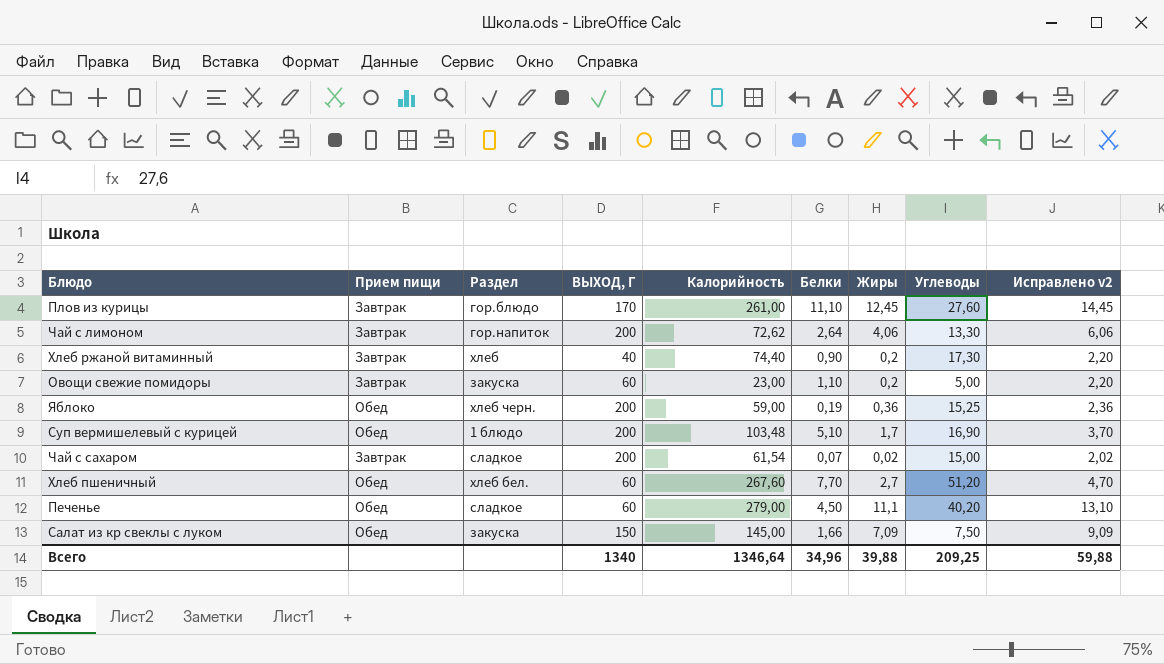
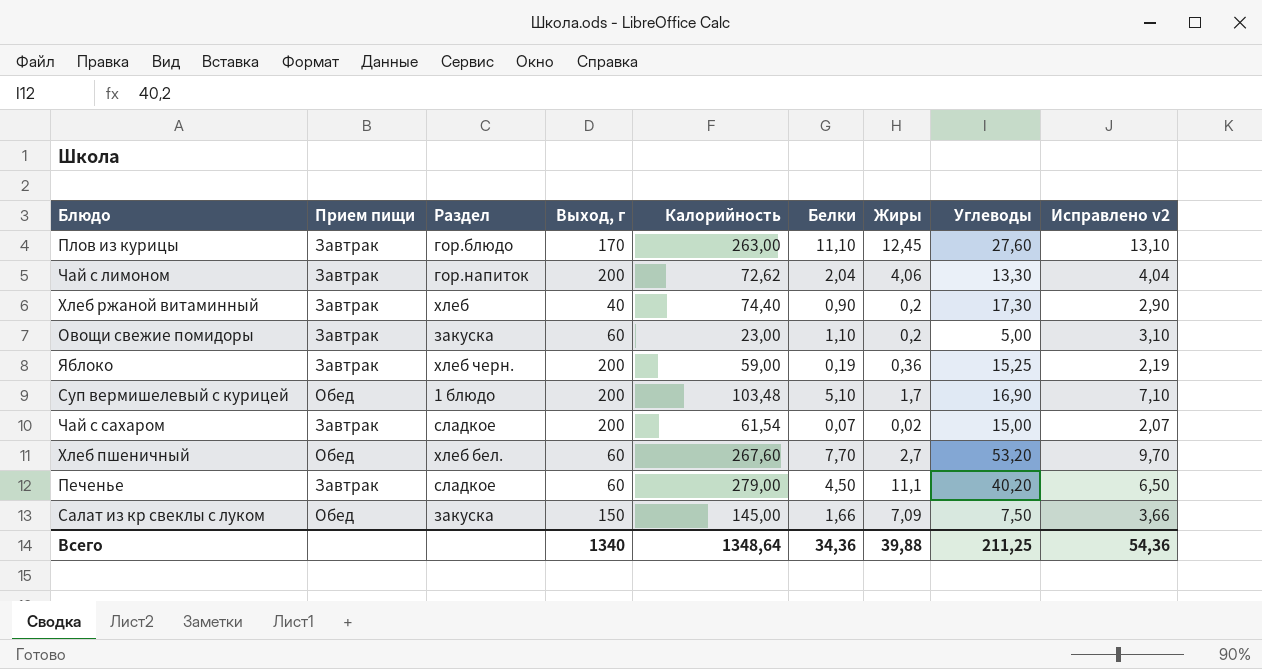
column name: ВЫХОД, Г -> Выход, г
column Исправлено v2 | formula: [Жиры] + 2 -> [Белки] + 2
Плов из курицы | Калорийность: 261,00 -> 263,00
Чай с лимоном | Белки: 2,64 -> 2,04
Яблоко | Прием пищи: Обед -> Завтрак
Хлеб пшеничный | Углеводы: 51,20 -> 53,20
Печенье | Прием пищи: Обед -> Завтрак
Всего | Калорийность: 1346,64 -> 1348,64
Всего | Белки: 34,96 -> 34,36
Всего | Углеводы: 209,25 -> 211,25
Всего | Исправлено v2: 59,88 -> 54,36

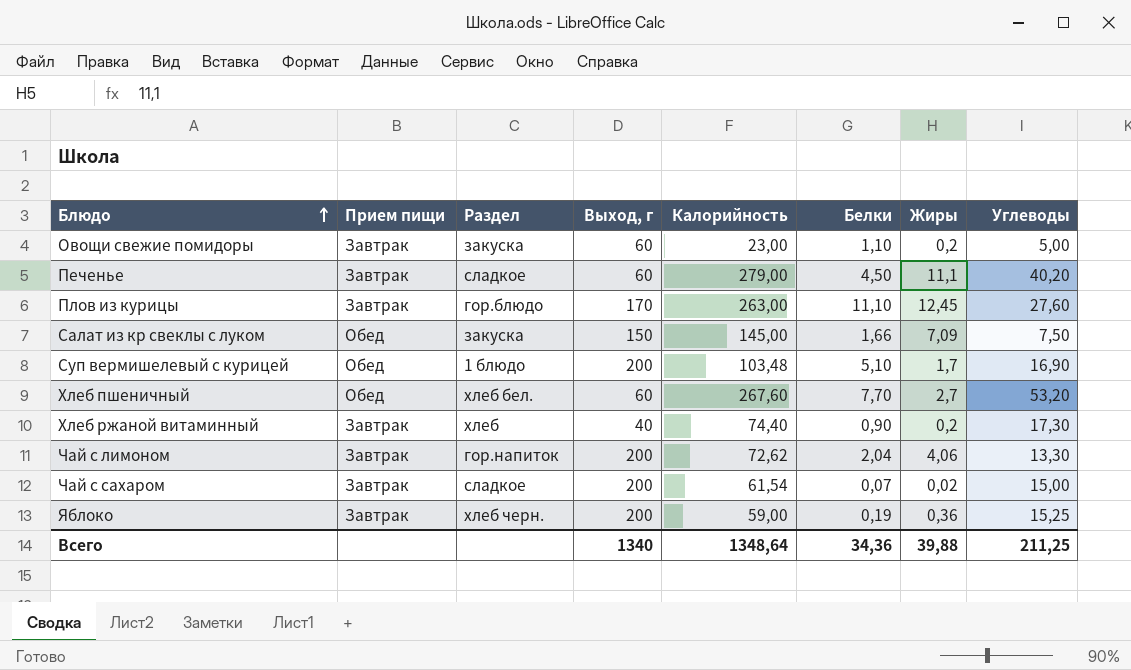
row order: none -> Блюдо ascending
column Исправлено v2 | formula: [Белки] + 2 -> none

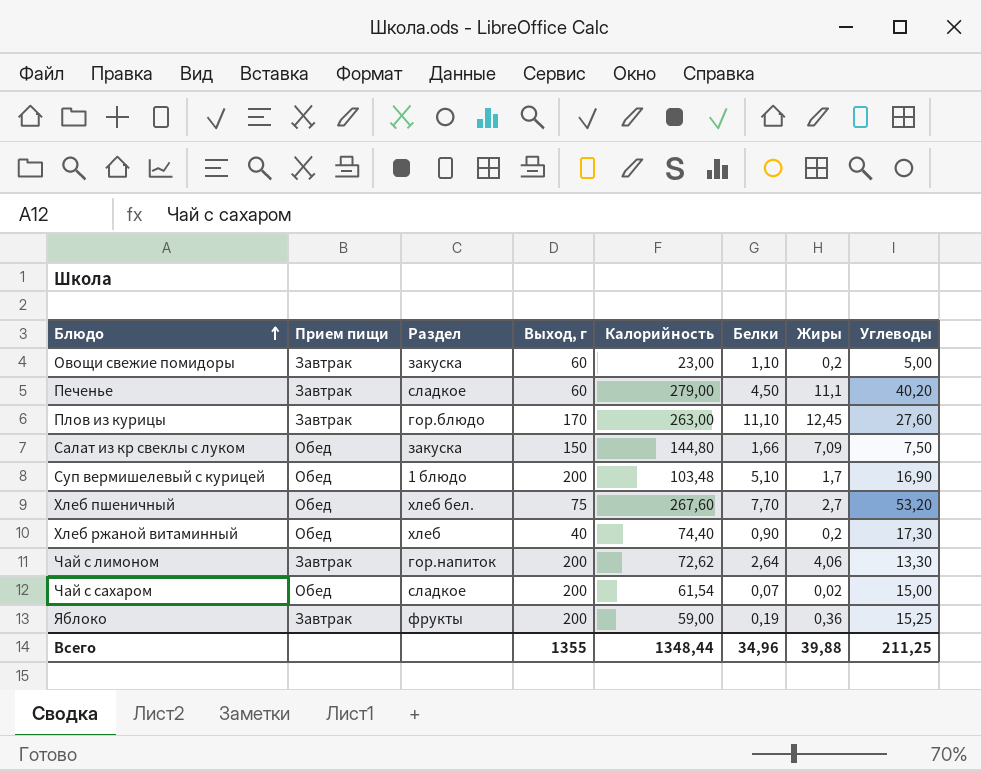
Салат из кр свеклы с луком | Калорийность: 145,00 -> 144,80
Хлеб пшеничный | Выход, г: 60 -> 75
Хлеб ржаной витаминный | Прием пищи: Завтрак -> Обед
Чай с лимоном | Белки: 2,04 -> 2,64
Чай с сахаром | Прием пищи: Завтрак -> Обед
Яблоко | Раздел: хлеб черн. -> фрукты
Всего | Выход, г: 1340 -> 1355
Всего | Калорийность: 1348,64 -> 1348,44
Всего | Белки: 34,36 -> 34,96

